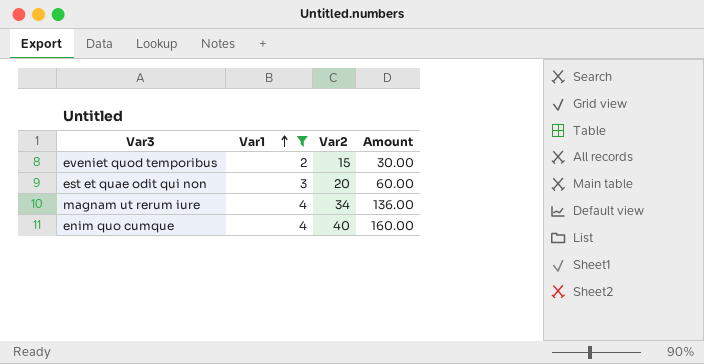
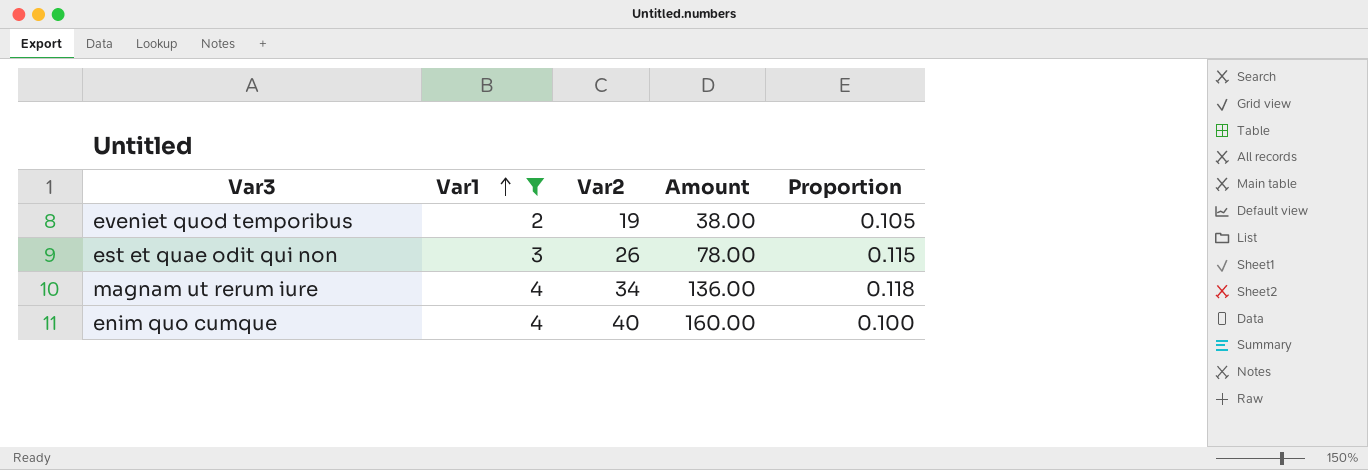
column Proportion | formula: none -> [Var1] / [Var2]
eveniet quod temporibus | Var2: 15 -> 19
eveniet quod temporibus | Amount: 30.00 -> 38.00
est et quae odit qui non | Var2: 20 -> 26
est et quae odit qui non | Amount: 60.00 -> 78.00

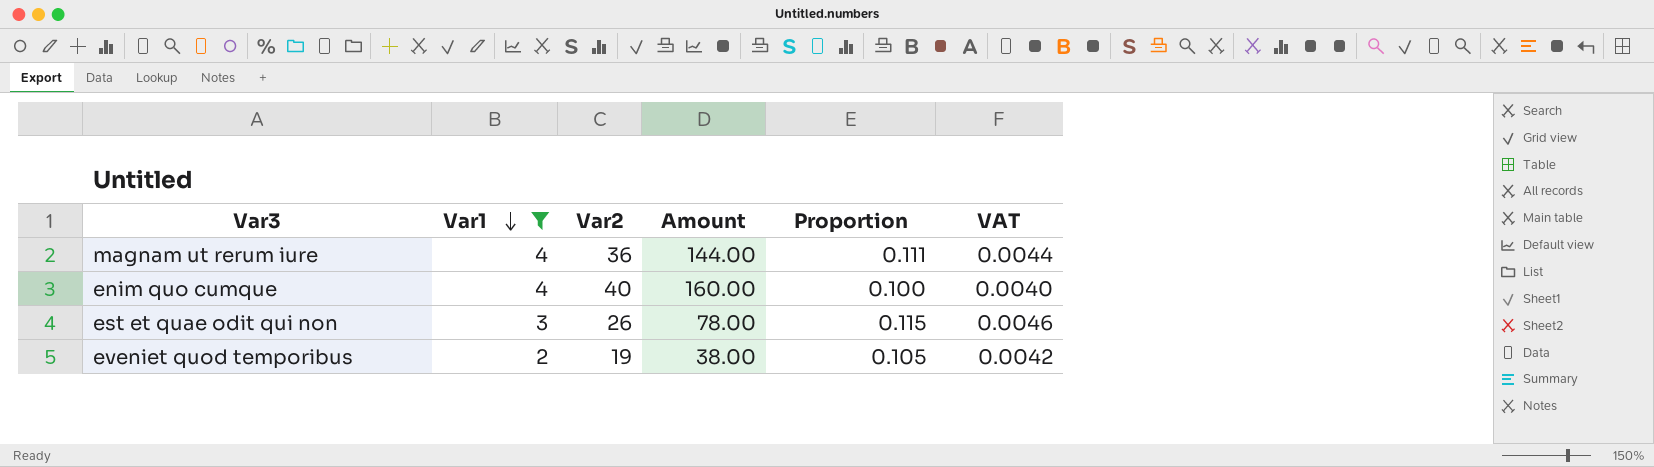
row order: Var1 ascending -> Var1 descending
column VAT | formula: none -> [Proportion] * 0.04
magnam ut rerum iure | Var2: 34 -> 36
magnam ut rerum iure | Amount: 136.00 -> 144.00
magnam ut rerum iure | Proportion: 0.118 -> 0.111

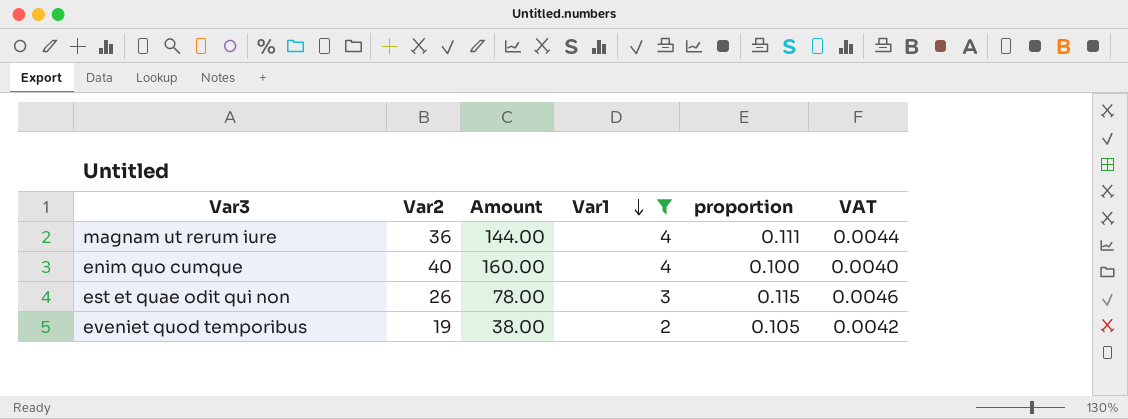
column Var1 | position: 2 -> 4
column name: Proportion -> proportion

